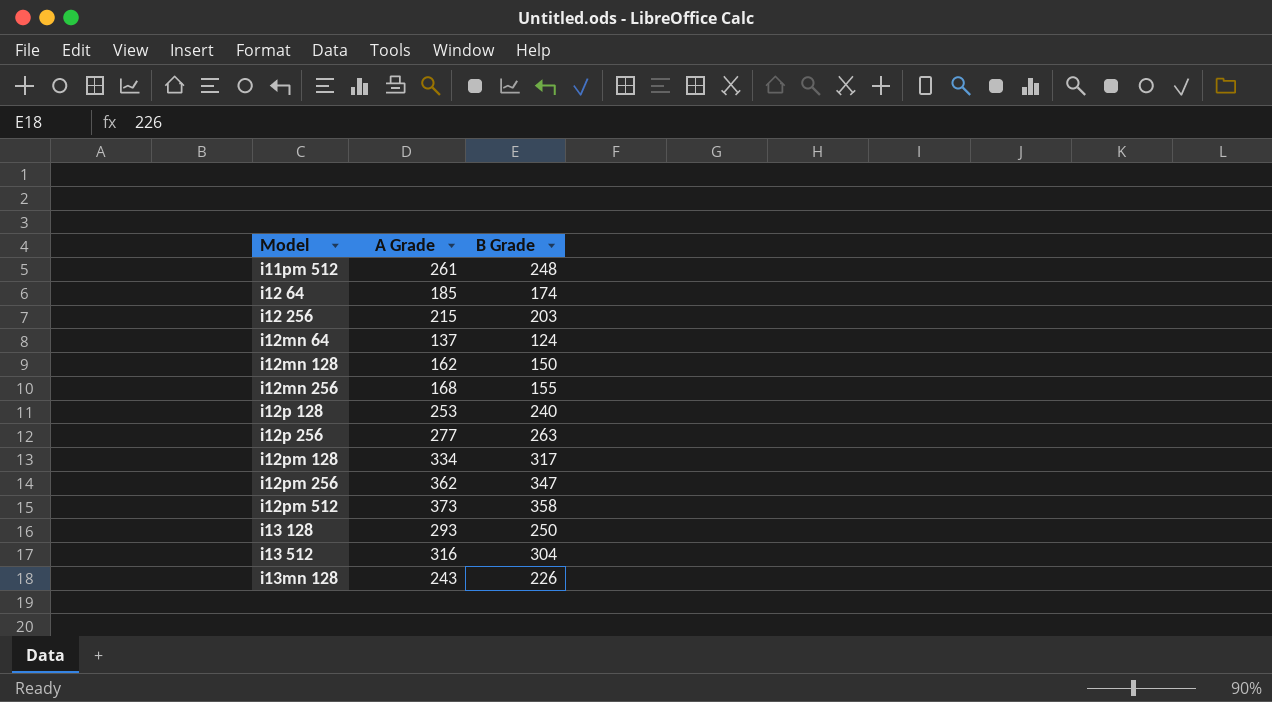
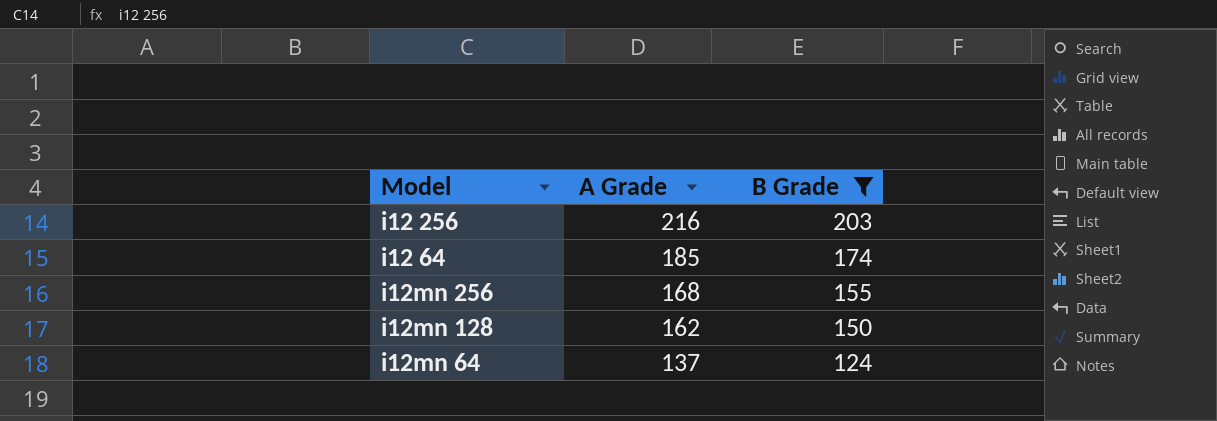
filter: none -> B Grade <= 203
row order: Model ascending -> A Grade descending
i12 256 | A Grade: 215 -> 216

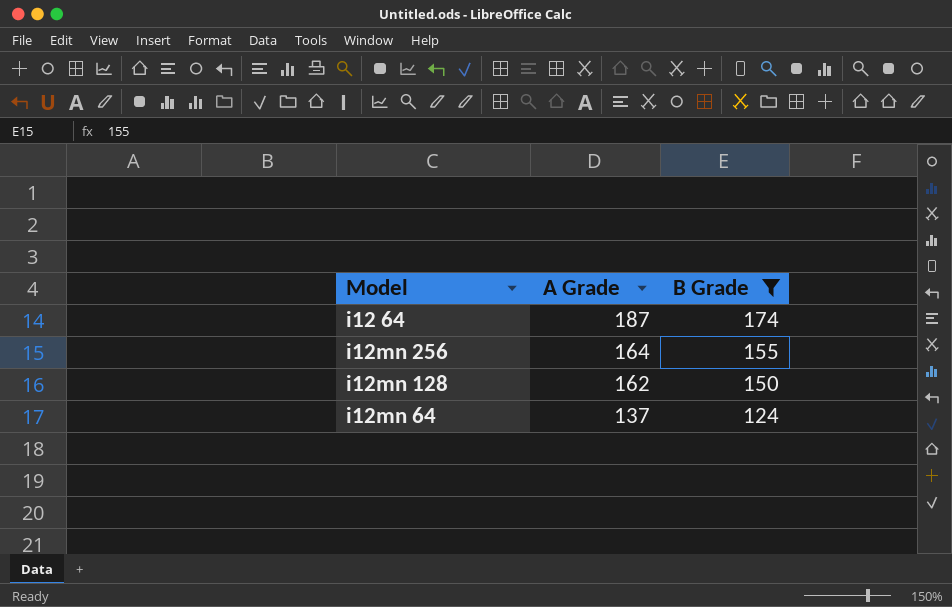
row i12 256: 216 | 203 -> none
i12 64 | A Grade: 185 -> 187
i12mn 256 | A Grade: 168 -> 164

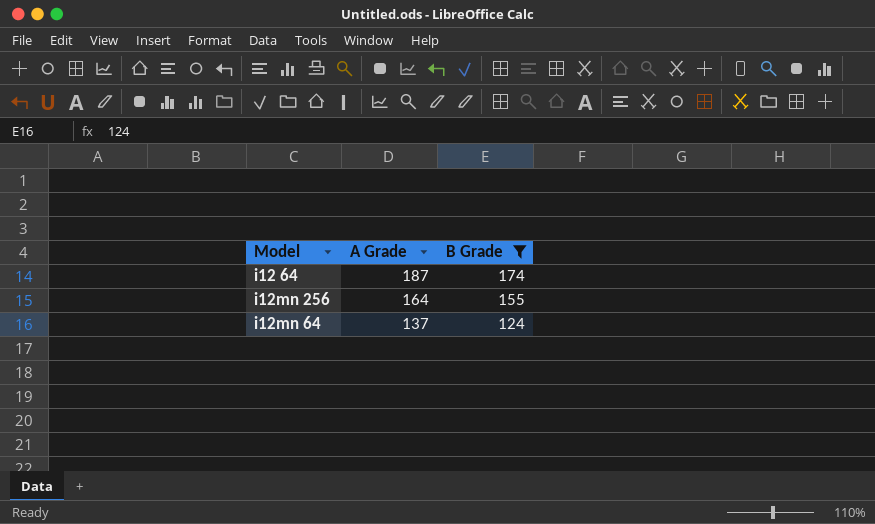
row i12mn 128: 162 | 150 -> none

